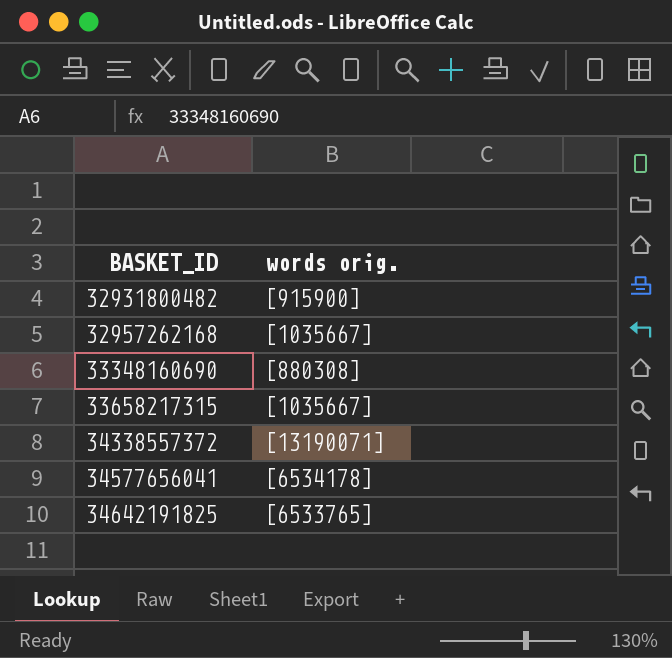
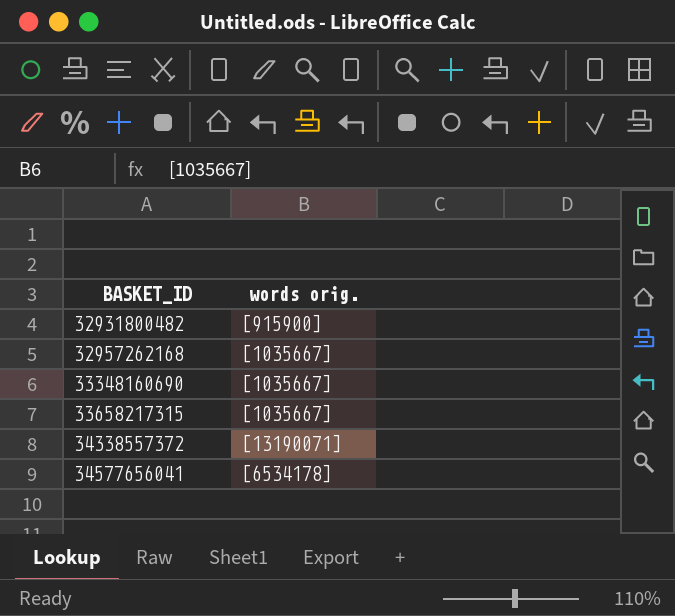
row 34642191825: [6533765] -> none
33348160690 | words orig.: [880308] -> [1035667]

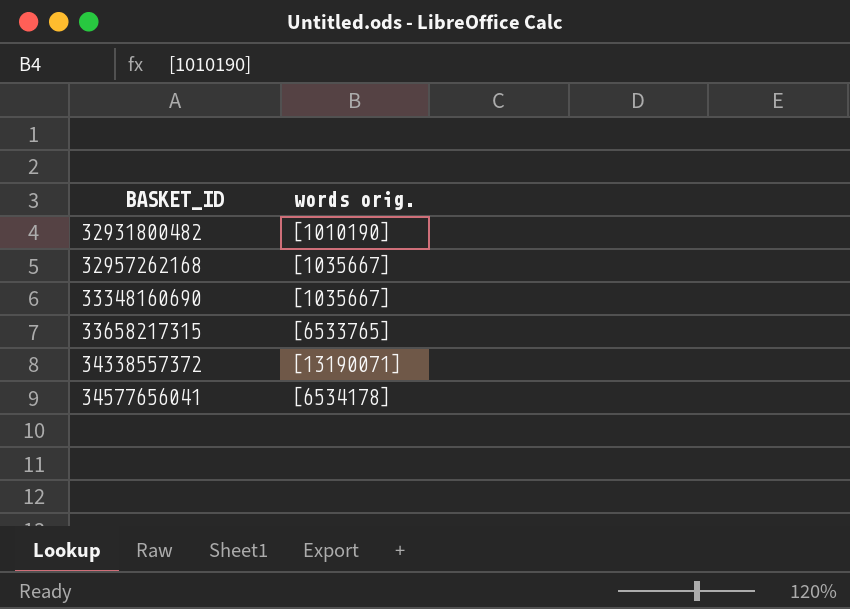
32931800482 | words orig.: [915900] -> [1010190]
33658217315 | words orig.: [1035667] -> [6533765]

